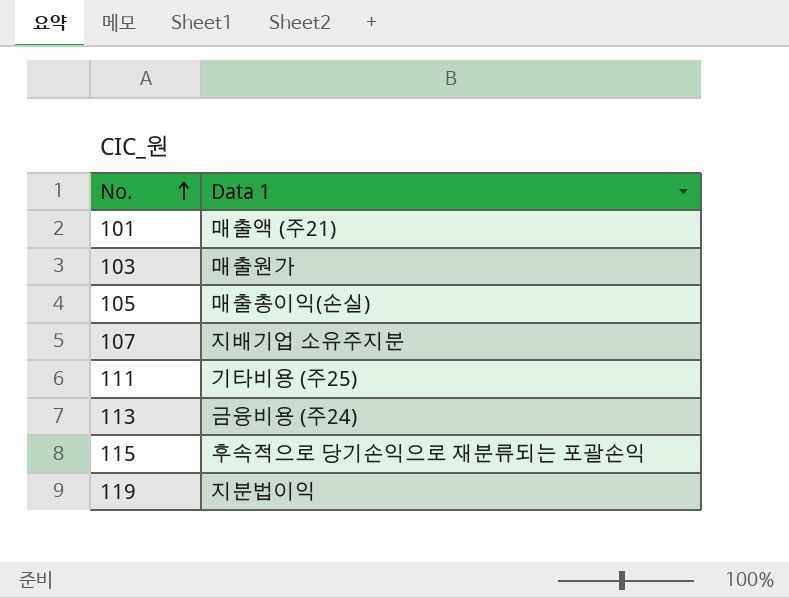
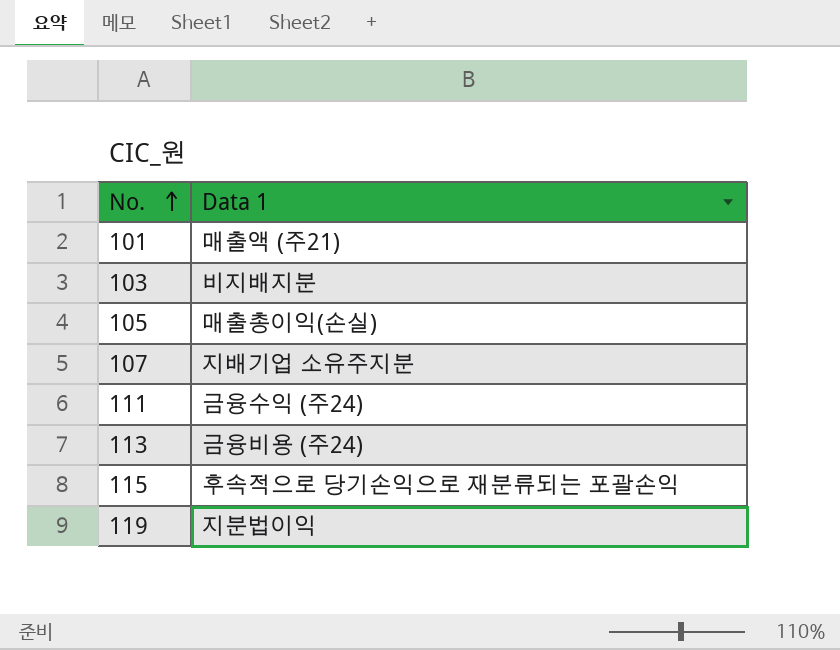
103 | Data 1: 매출원가 -> 비지배지분
111 | Data 1: 기타비용 (주25) -> 금융수익 (주24)

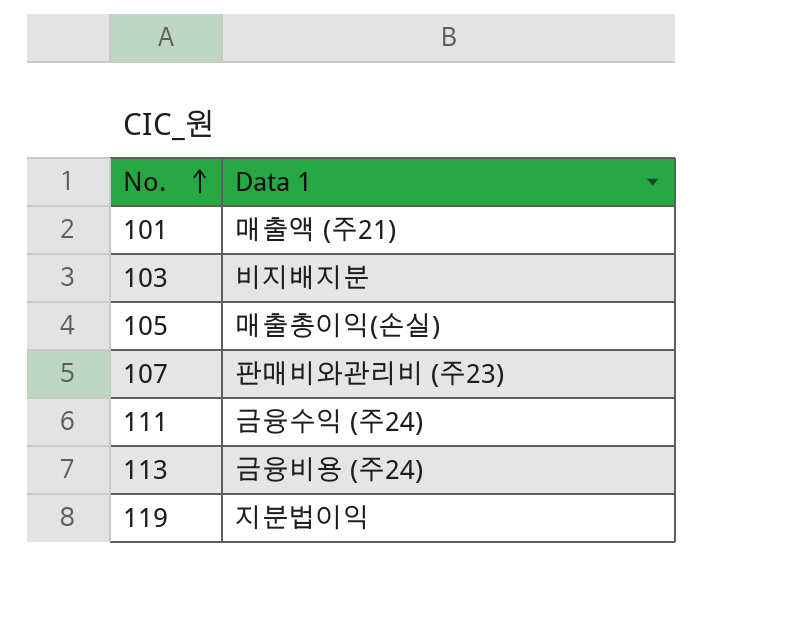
row 115: 후속적으로 당기손익으로 재분류되는 포괄손익 -> none
107 | Data 1: 지배기업 소유주지분 -> 판매비와관리비 (주23)

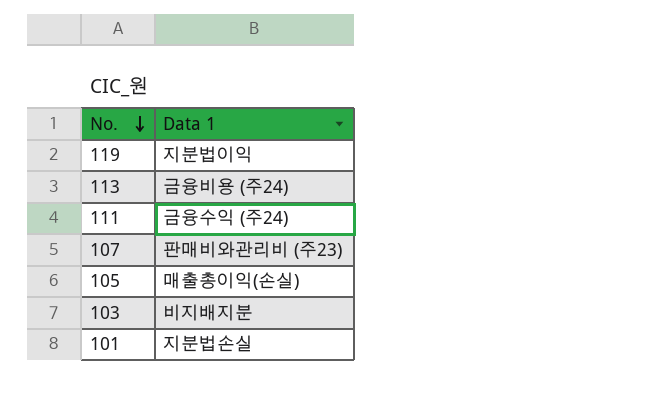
row order: No. ascending -> No. descending
101 | Data 1: 매출액 (주21) -> 지분법손실

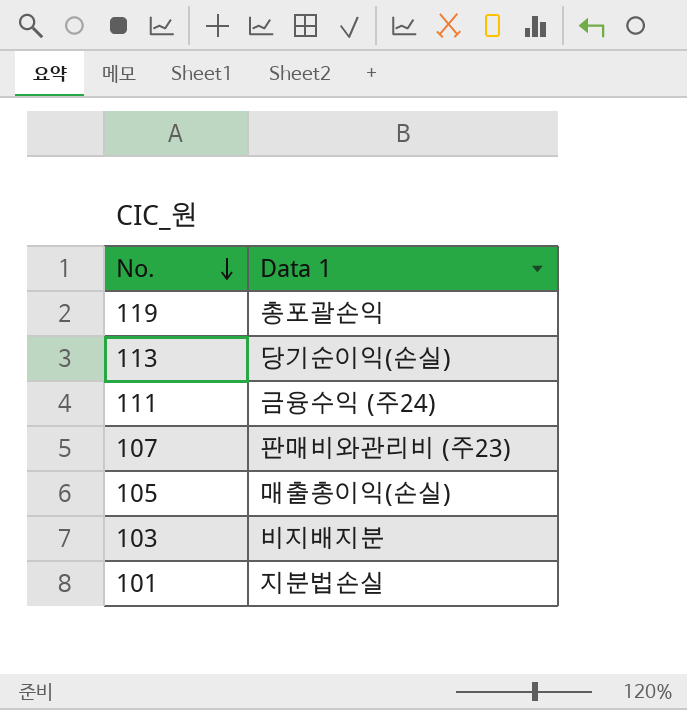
119 | Data 1: 지분법이익 -> 총포괄손익
113 | Data 1: 금융비용 (주24) -> 당기순이익(손실)

